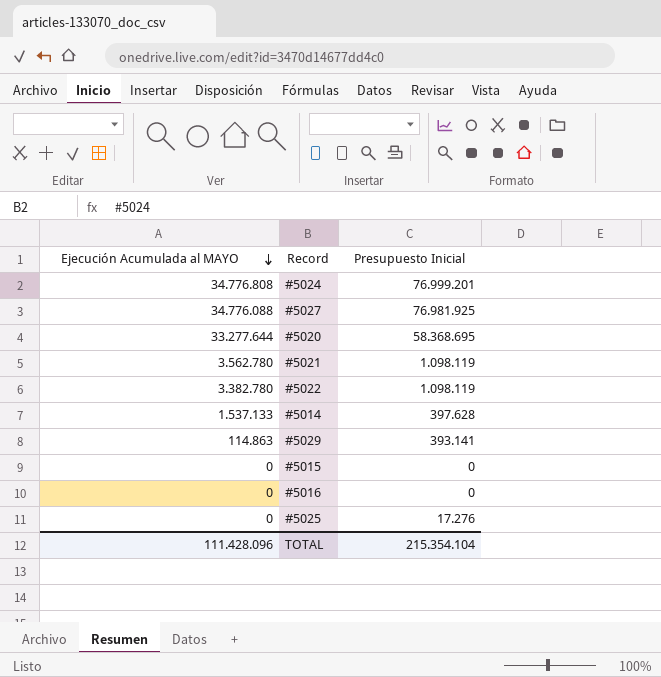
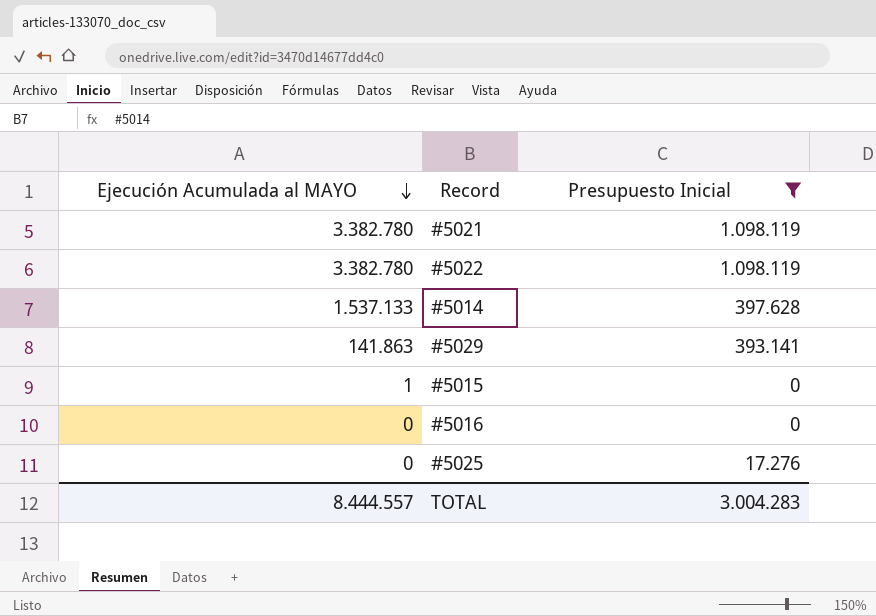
filter: none -> Presupuesto Inicial <= 1.098.119
#5021 | Ejecución Acumulada al MAYO: 3.562.780 -> 3.382.780
#5029 | Ejecución Acumulada al MAYO: 114.863 -> 141.863
#5015 | Ejecución Acumulada al MAYO: 0 -> 1
TOTAL | Ejecución Acumulada al MAYO: 111.428.096 -> 8.444.557
TOTAL | Presupuesto Inicial: 215.354.104 -> 3.004.283

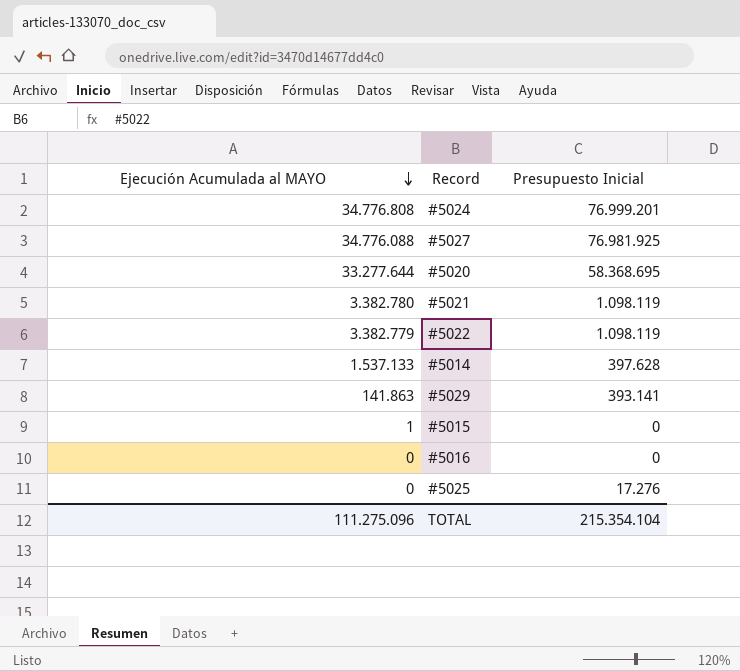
filter: Presupuesto Inicial <= 1.098.119 -> none
#5022 | Ejecución Acumulada al MAYO: 3.382.780 -> 3.382.779
TOTAL | Ejecución Acumulada al MAYO: 8.444.557 -> 111.275.096
TOTAL | Presupuesto Inicial: 3.004.283 -> 215.354.104

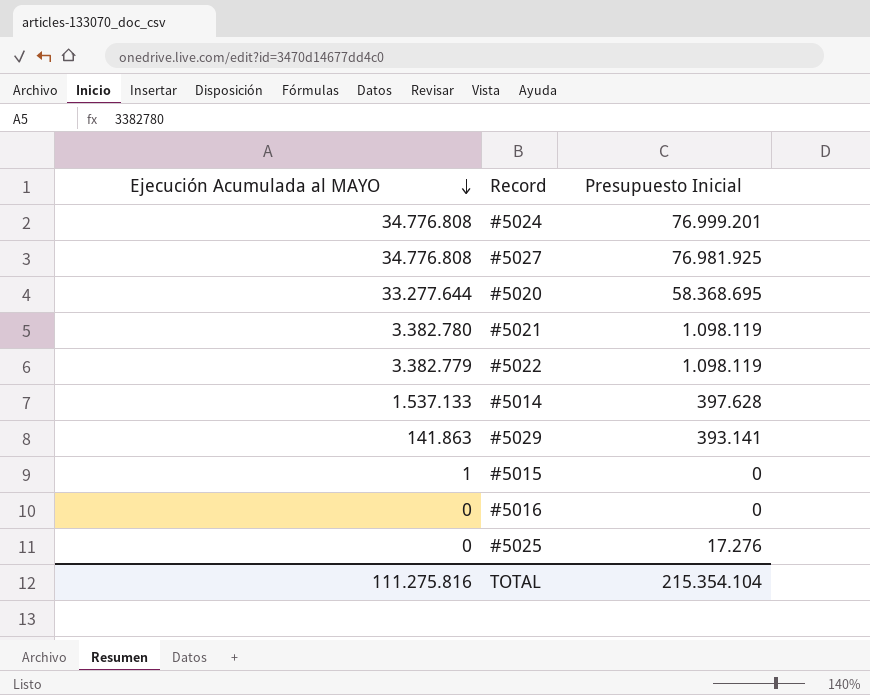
#5027 | Ejecución Acumulada al MAYO: 34.776.088 -> 34.776.808
TOTAL | Ejecución Acumulada al MAYO: 111.275.096 -> 111.275.816

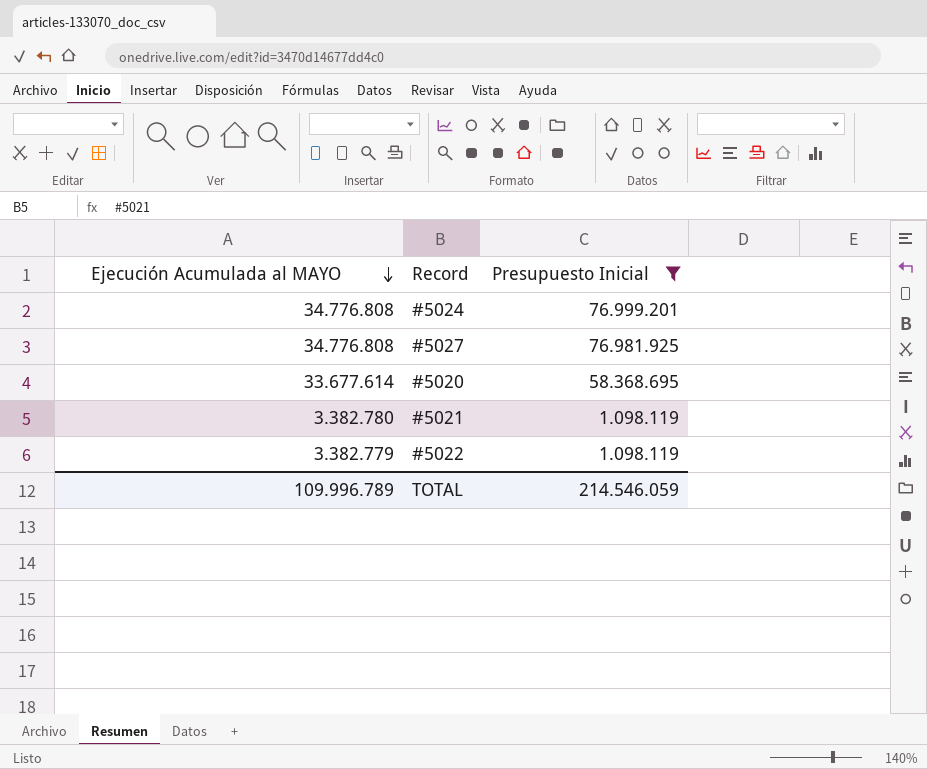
filter: none -> Presupuesto Inicial >= 1.098.119
#5020 | Ejecución Acumulada al MAYO: 33.277.644 -> 33.677.614
TOTAL | Ejecución Acumulada al MAYO: 111.275.816 -> 109.996.789
TOTAL | Presupuesto Inicial: 215.354.104 -> 214.546.059

